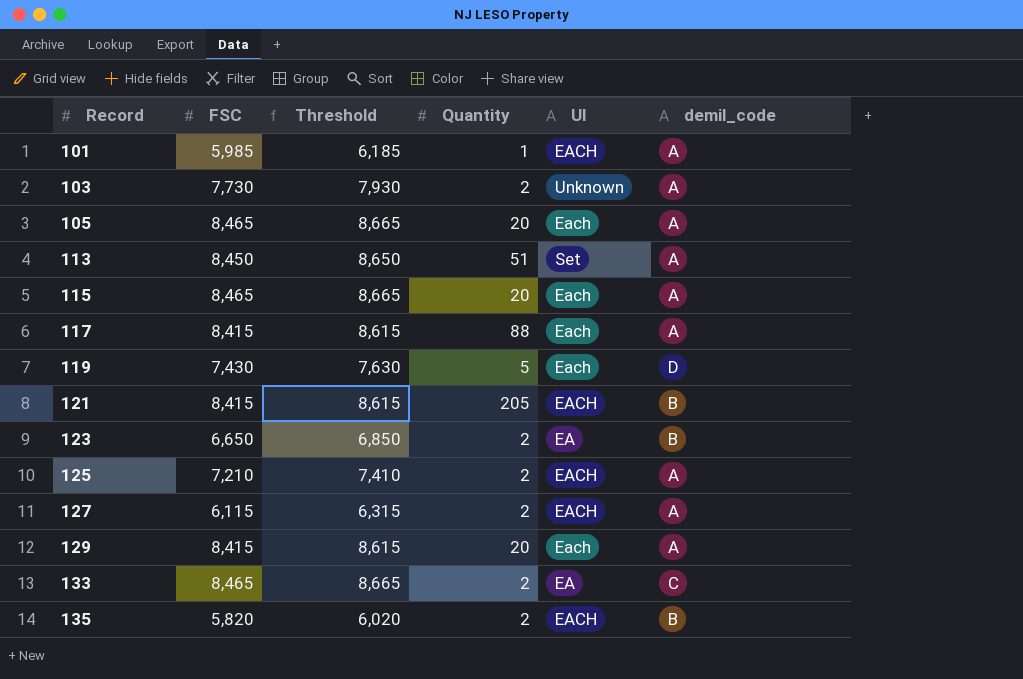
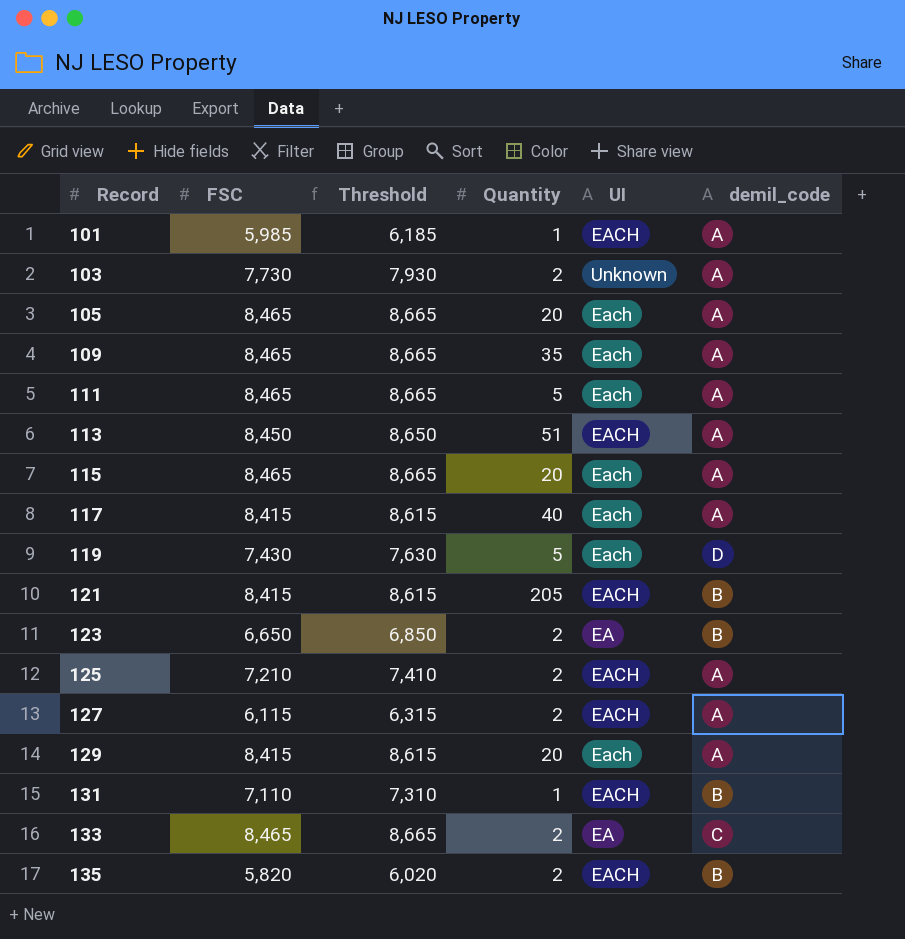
row 109: none -> 8,465 | 8,665 | 35 | Each | A
row 111: none -> 8,465 | 8,665 | 5 | Each | A
113 | UI: Set -> EACH
117 | Quantity: 88 -> 40
row 131: none -> 7,110 | 7,310 | 1 | EACH | B

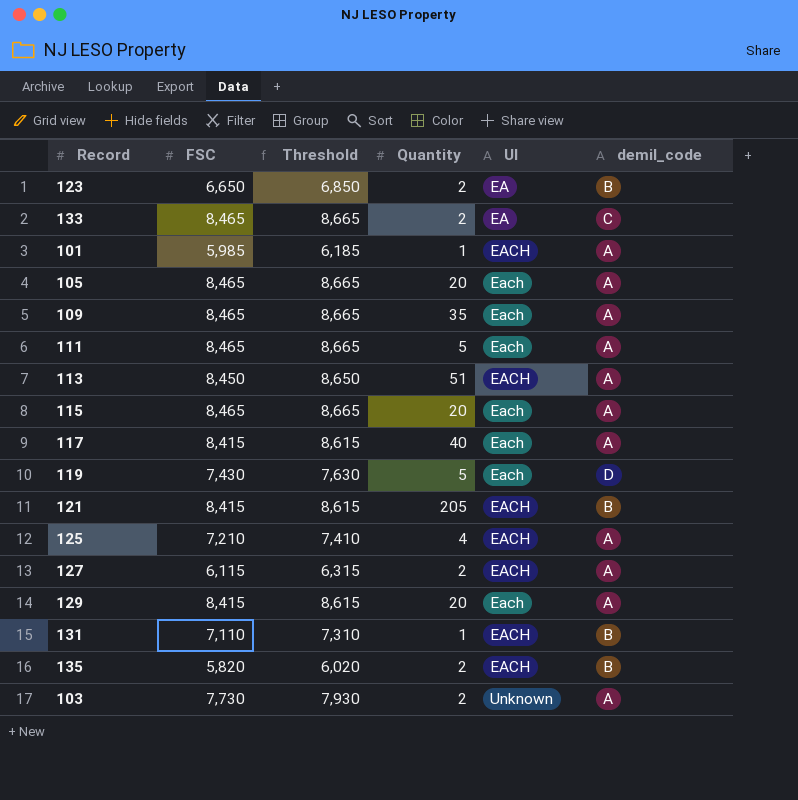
row order: Record ascending -> UI ascending
125 | Quantity: 2 -> 4

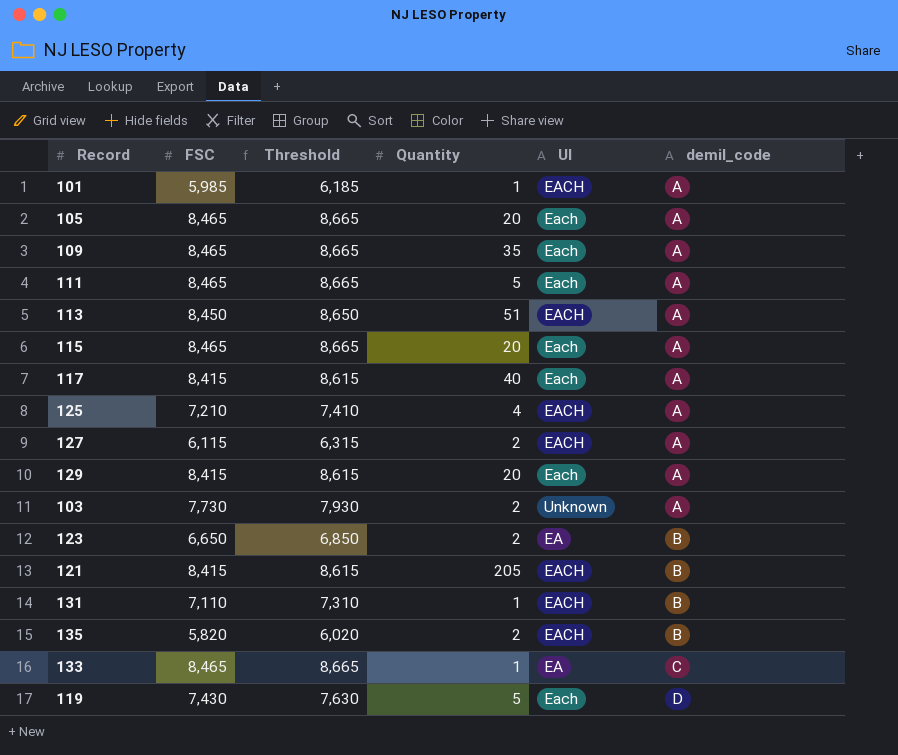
row order: UI ascending -> demil_code ascending
133 | Quantity: 2 -> 1

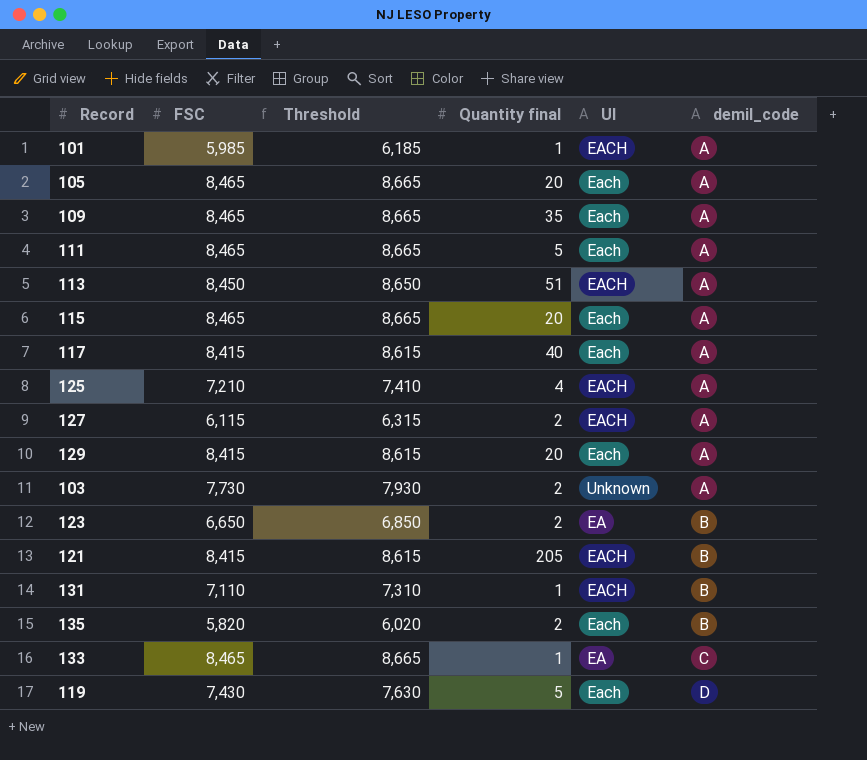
column name: Quantity -> Quantity final
135 | UI: EACH -> Each

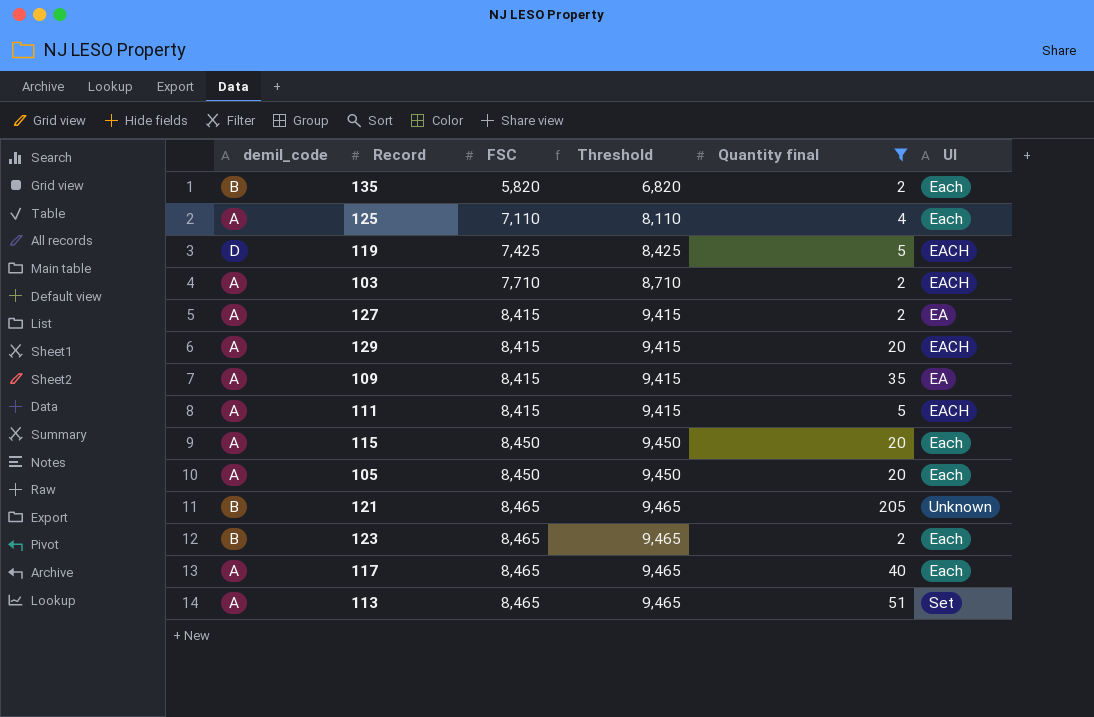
filter: none -> Quantity final != 1
row order: demil_code ascending -> FSC ascending
column demil_code | position: 6 -> 1
column Threshold | formula: [FSC] + 200 -> [FSC] + 1000
125 | FSC: 7,210 -> 7,110
125 | UI: EACH -> Each
119 | FSC: 7,430 -> 7,425
119 | UI: Each -> EACH
103 | FSC: 7,730 -> 7,710
103 | UI: Unknown -> EACH
127 | FSC: 6,115 -> 8,415
127 | UI: EACH -> EA
129 | UI: Each -> EACH
109 | FSC: 8,465 -> 8,415
109 | UI: Each -> EA
111 | FSC: 8,465 -> 8,415
111 | UI: Each -> EACH
115 | FSC: 8,465 -> 8,450
105 | FSC: 8,465 -> 8,450
121 | FSC: 8,415 -> 8,465
121 | UI: EACH -> Unknown
123 | FSC: 6,650 -> 8,465
123 | UI: EA -> Each
117 | FSC: 8,415 -> 8,465
113 | FSC: 8,450 -> 8,465
113 | UI: EACH -> Set

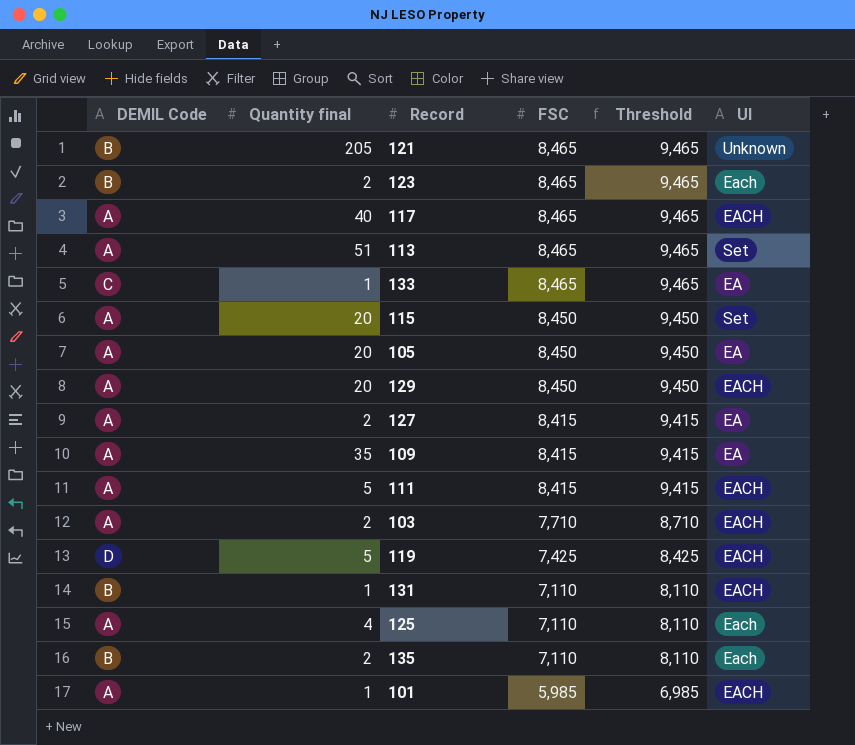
filter: Quantity final != 1 -> none
row order: FSC ascending -> FSC descending
column name: demil_code -> DEMIL Code
column Quantity final | position: 5 -> 2
117 | UI: Each -> EACH
115 | UI: Each -> Set
105 | UI: Each -> EA
129 | FSC: 8,415 -> 8,450
129 | Threshold: 9,415 -> 9,450
135 | FSC: 5,820 -> 7,110
135 | Threshold: 6,820 -> 8,110

